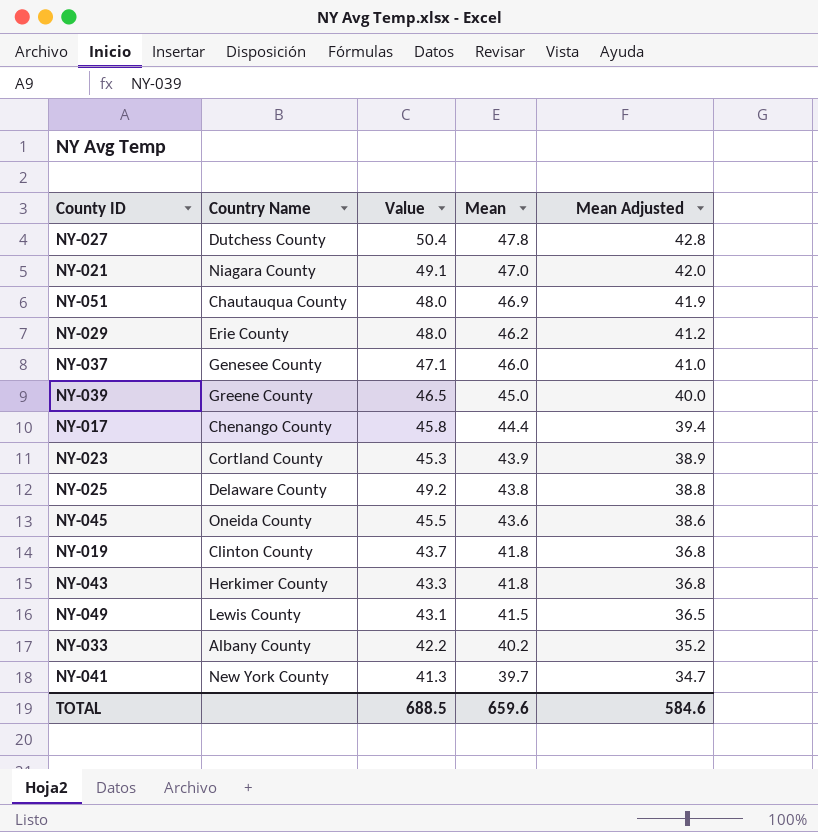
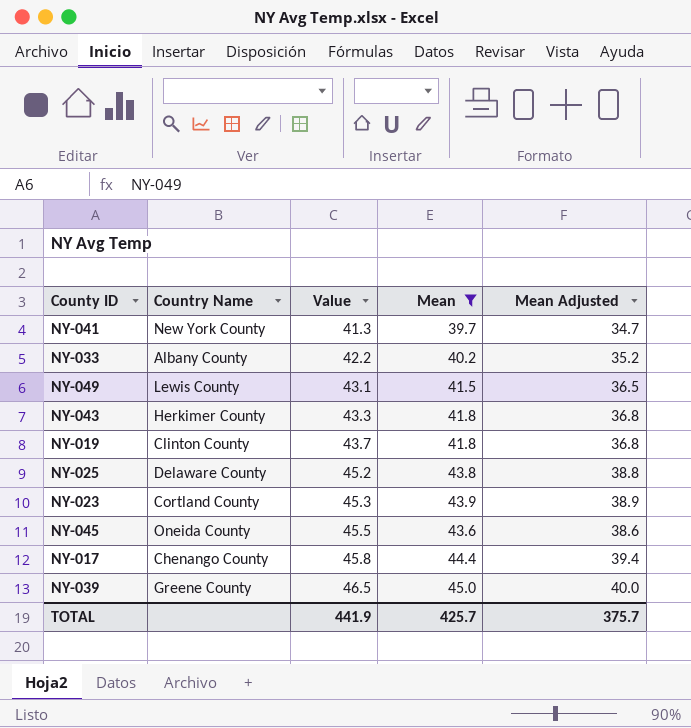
filter: none -> Mean <= 45.0
row order: Mean descending -> Value ascending
NY-025 | Value: 49.2 -> 45.2
TOTAL | Value: 688.5 -> 441.9
TOTAL | Mean: 659.6 -> 425.7
TOTAL | Mean Adjusted: 584.6 -> 375.7

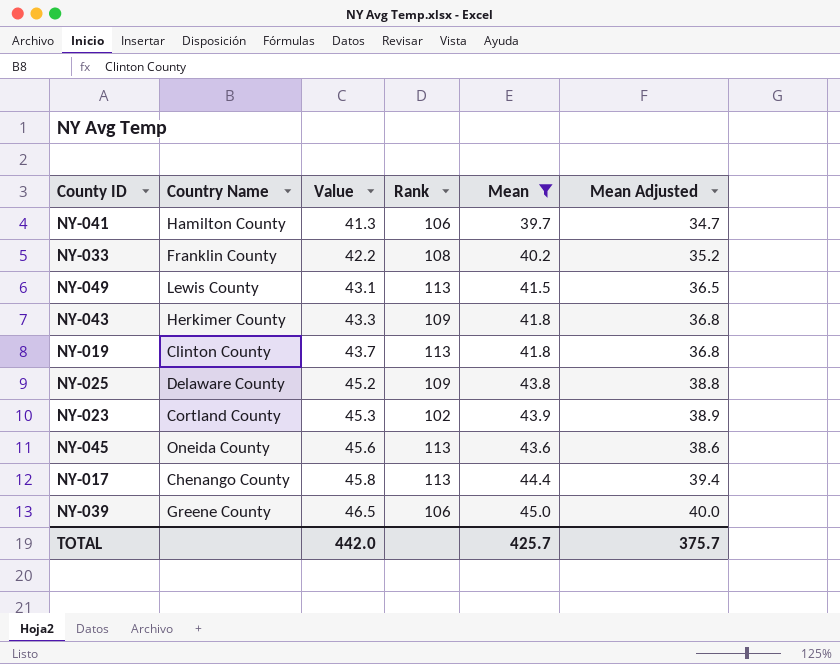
column Rank | position: none -> 4
NY-041 | Country Name: New York County -> Hamilton County
NY-033 | Country Name: Albany County -> Franklin County
NY-045 | Value: 45.5 -> 45.6
TOTAL | Value: 441.9 -> 442.0

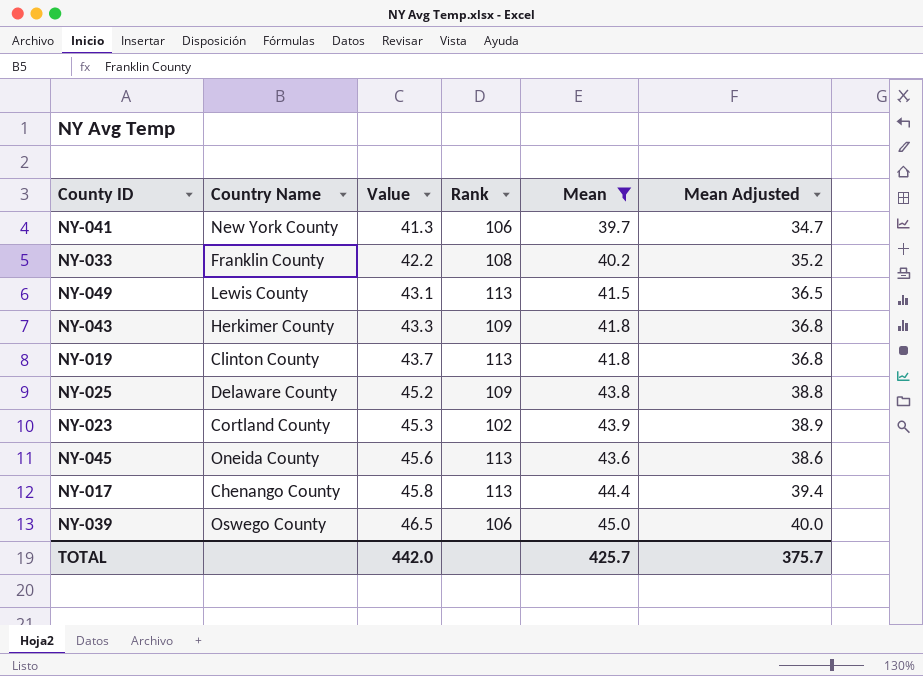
NY-041 | Country Name: Hamilton County -> New York County
NY-039 | Country Name: Greene County -> Oswego County

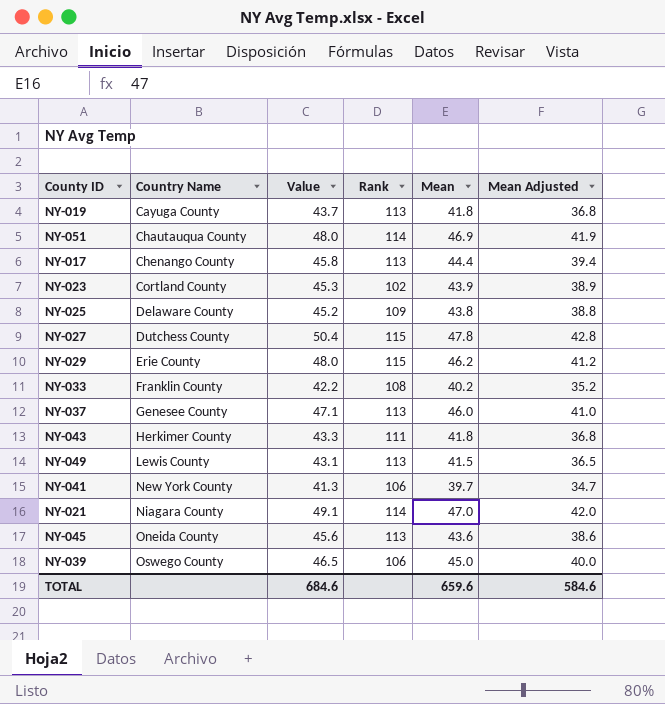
filter: Mean <= 45.0 -> none
row order: Value ascending -> Country Name ascending
NY-019 | Country Name: Clinton County -> Cayuga County
NY-043 | Rank: 109 -> 111
TOTAL | Value: 442.0 -> 684.6
TOTAL | Mean: 425.7 -> 659.6
TOTAL | Mean Adjusted: 375.7 -> 584.6

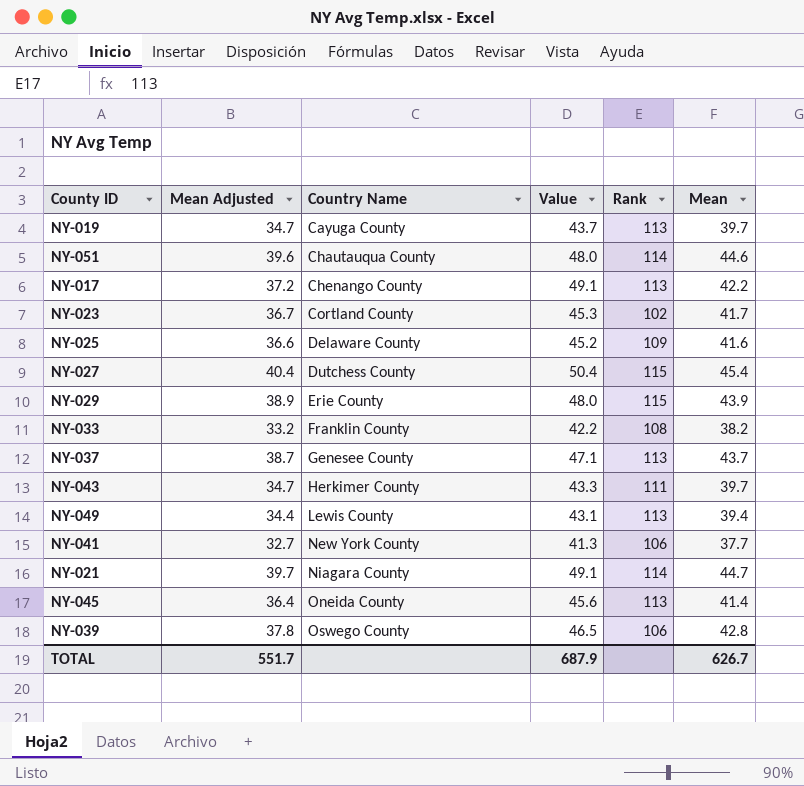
column Mean Adjusted | position: 6 -> 2
NY-019 | Mean Adjusted: 36.8 -> 34.7
NY-019 | Mean: 41.8 -> 39.7
NY-051 | Mean Adjusted: 41.9 -> 39.6
NY-051 | Mean: 46.9 -> 44.6
NY-017 | Mean Adjusted: 39.4 -> 37.2
NY-017 | Value: 45.8 -> 49.1
NY-017 | Mean: 44.4 -> 42.2
NY-023 | Mean Adjusted: 38.9 -> 36.7
NY-023 | Mean: 43.9 -> 41.7
NY-025 | Mean Adjusted: 38.8 -> 36.6
NY-025 | Mean: 43.8 -> 41.6
NY-027 | Mean Adjusted: 42.8 -> 40.4
NY-027 | Mean: 47.8 -> 45.4
NY-029 | Mean Adjusted: 41.2 -> 38.9
NY-029 | Mean: 46.2 -> 43.9
NY-033 | Mean Adjusted: 35.2 -> 33.2
NY-033 | Mean: 40.2 -> 38.2
NY-037 | Mean Adjusted: 41.0 -> 38.7
NY-037 | Mean: 46.0 -> 43.7
NY-043 | Mean Adjusted: 36.8 -> 34.7
NY-043 | Mean: 41.8 -> 39.7
NY-049 | Mean Adjusted: 36.5 -> 34.4
NY-049 | Mean: 41.5 -> 39.4
NY-041 | Mean Adjusted: 34.7 -> 32.7
NY-041 | Mean: 39.7 -> 37.7
NY-021 | Mean Adjusted: 42.0 -> 39.7
NY-021 | Mean: 47.0 -> 44.7
NY-045 | Mean Adjusted: 38.6 -> 36.4
NY-045 | Mean: 43.6 -> 41.4
NY-039 | Mean Adjusted: 40.0 -> 37.8
NY-039 | Mean: 45.0 -> 42.8
TOTAL | Mean Adjusted: 584.6 -> 551.7
TOTAL | Value: 684.6 -> 687.9
TOTAL | Mean: 659.6 -> 626.7

